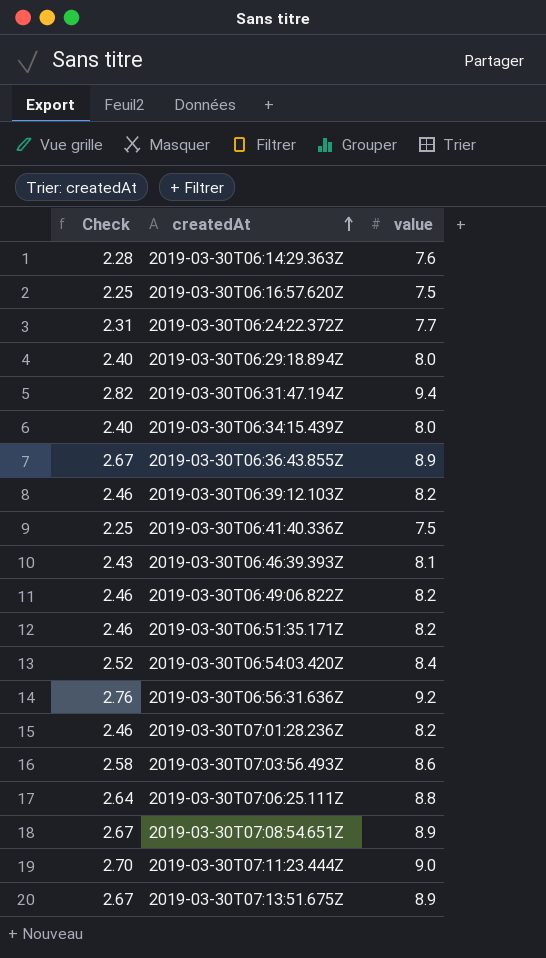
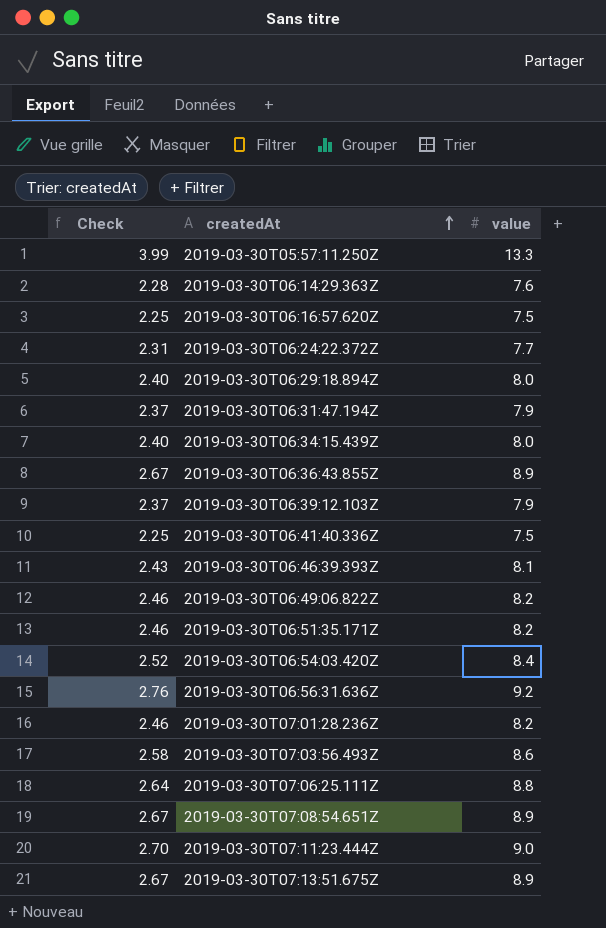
row 2019-03-30T05:57:11.250Z: none -> 3.99 | 13.3
2019-03-30T06:31:47.194Z | Check: 2.82 -> 2.37
2019-03-30T06:31:47.194Z | value: 9.4 -> 7.9
2019-03-30T06:39:12.103Z | Check: 2.46 -> 2.37
2019-03-30T06:39:12.103Z | value: 8.2 -> 7.9

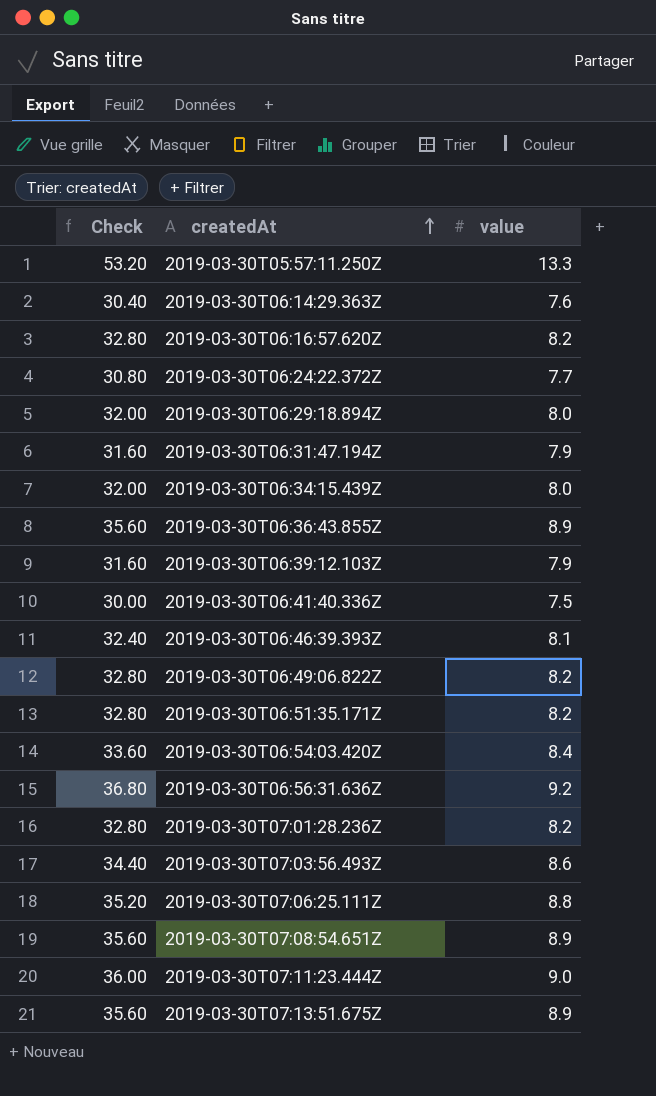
column Check | formula: [value] * 0.3 -> [value] * 4
2019-03-30T06:16:57.620Z | value: 7.5 -> 8.2

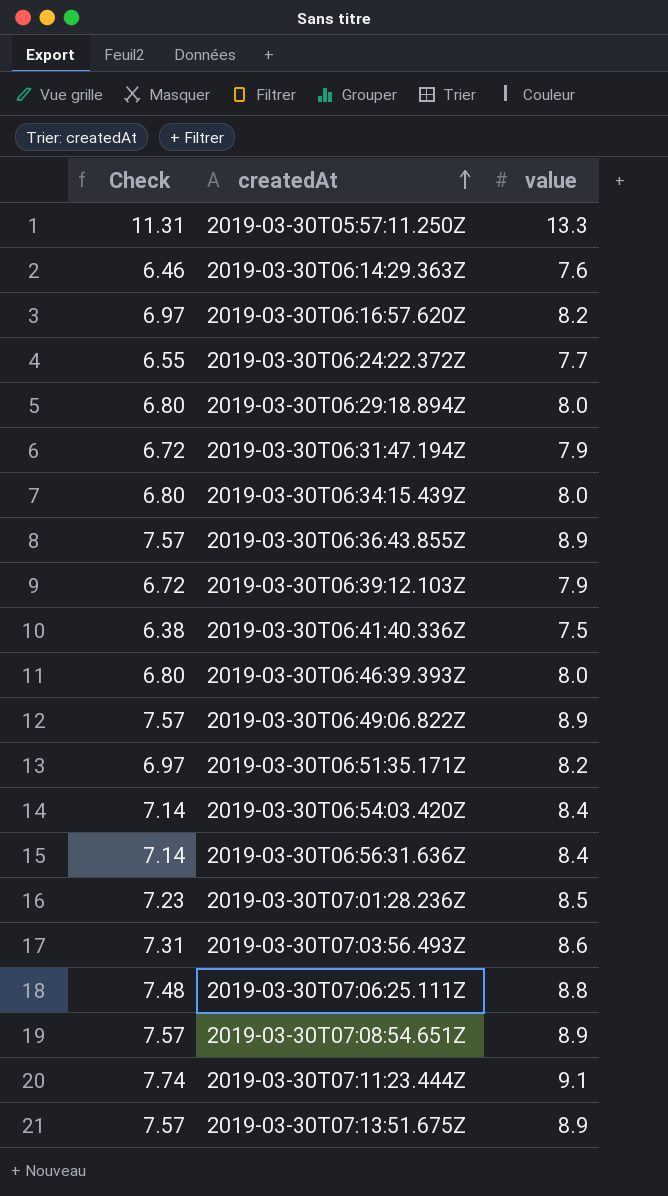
column Check | formula: [value] * 4 -> [value] * 0.85
2019-03-30T06:46:39.393Z | value: 8.1 -> 8.0
2019-03-30T06:49:06.822Z | value: 8.2 -> 8.9
2019-03-30T06:56:31.636Z | value: 9.2 -> 8.4
2019-03-30T07:01:28.236Z | value: 8.2 -> 8.5
2019-03-30T07:11:23.444Z | value: 9.0 -> 9.1

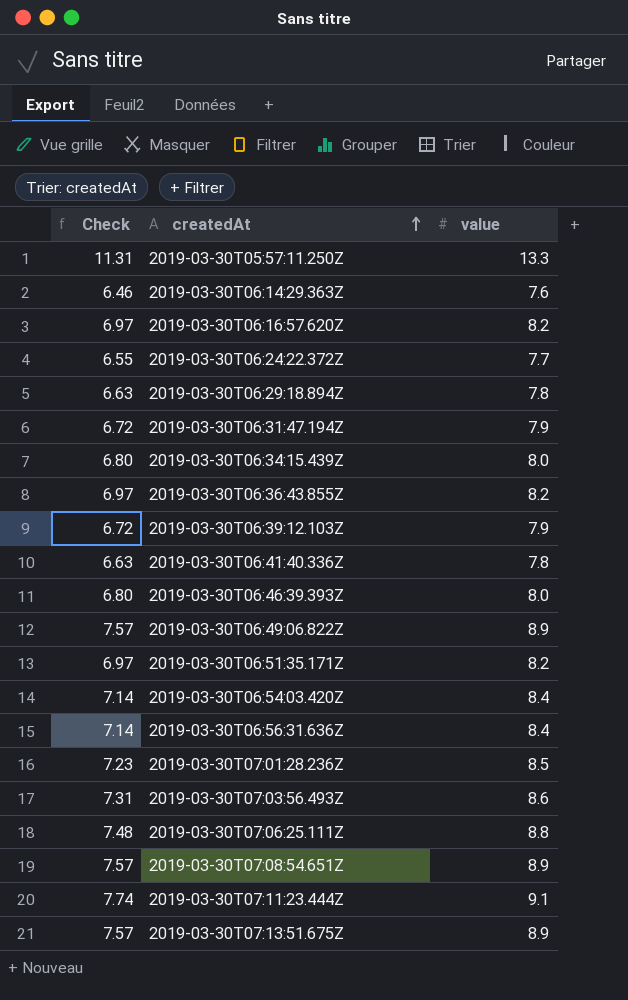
2019-03-30T06:29:18.894Z | Check: 6.80 -> 6.63
2019-03-30T06:29:18.894Z | value: 8.0 -> 7.8
2019-03-30T06:36:43.855Z | Check: 7.57 -> 6.97
2019-03-30T06:36:43.855Z | value: 8.9 -> 8.2
2019-03-30T06:41:40.336Z | Check: 6.38 -> 6.63
2019-03-30T06:41:40.336Z | value: 7.5 -> 7.8

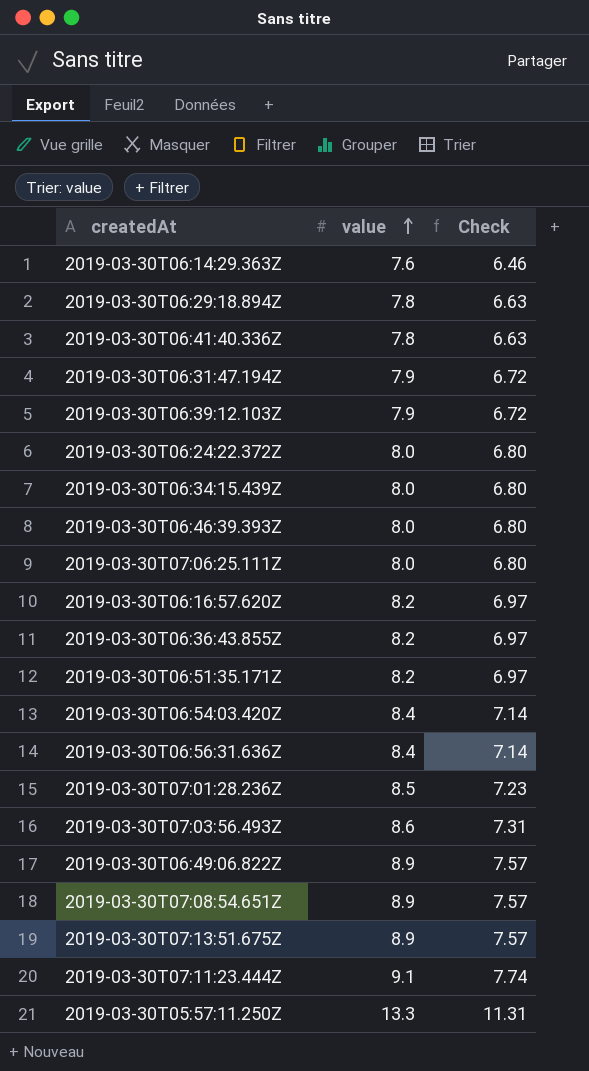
row order: createdAt ascending -> value ascending
column Check | position: 1 -> 3
2019-03-30T06:24:22.372Z | value: 7.7 -> 8.0
2019-03-30T06:24:22.372Z | Check: 6.55 -> 6.80
2019-03-30T07:06:25.111Z | value: 8.8 -> 8.0
2019-03-30T07:06:25.111Z | Check: 7.48 -> 6.80

